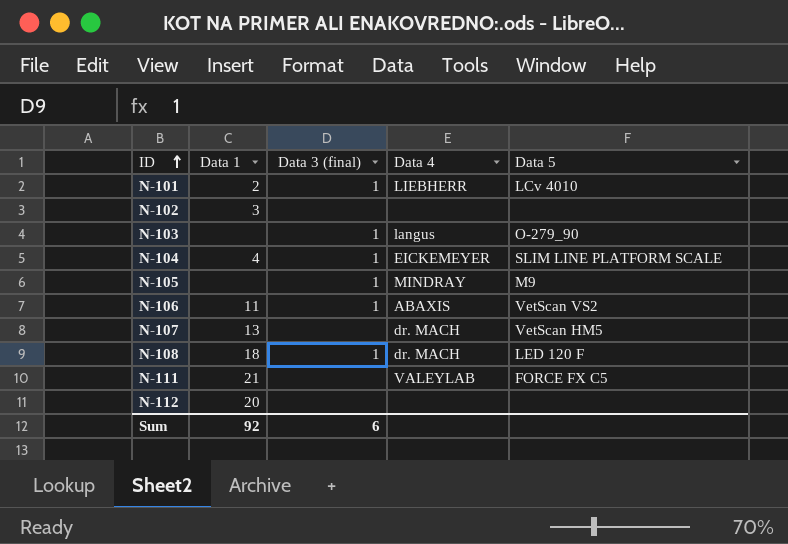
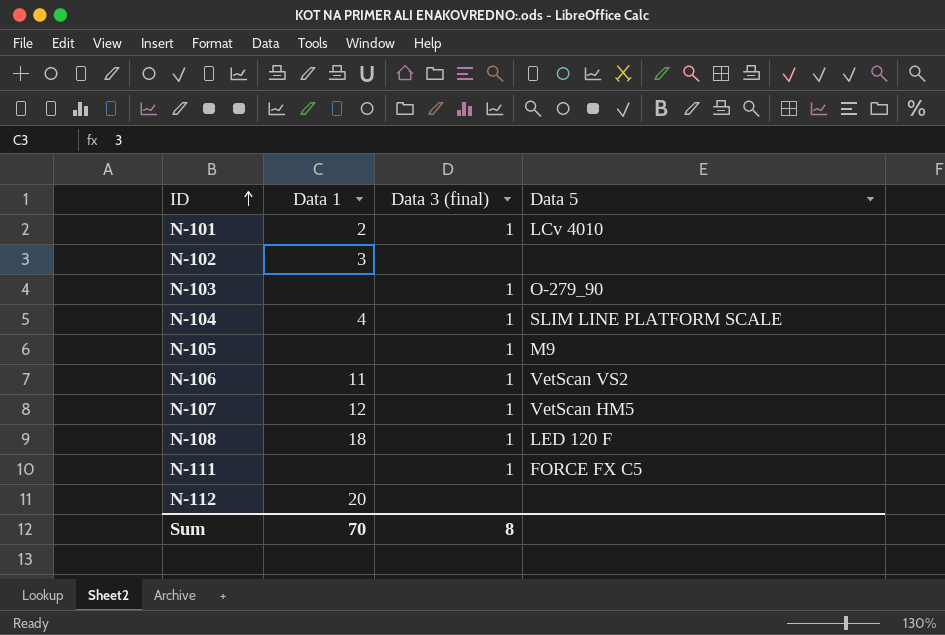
column Data 4 | position: 4 -> none
N-107 | Data 1: 13 -> 12
N-107 | Data 3 (final): none -> 1
N-111 | Data 1: 21 -> none
N-111 | Data 3 (final): none -> 1
Sum | Data 1: 92 -> 70
Sum | Data 3 (final): 6 -> 8

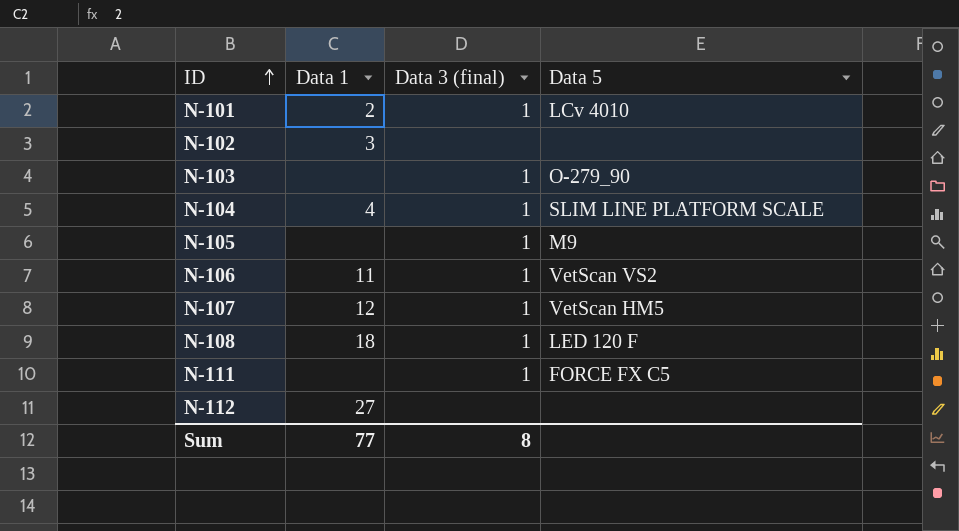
N-112 | Data 1: 20 -> 27
Sum | Data 1: 70 -> 77

